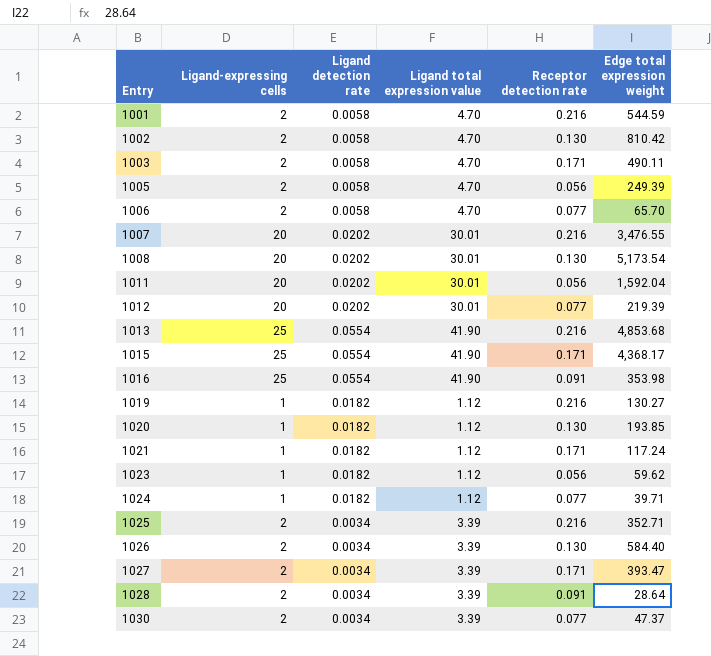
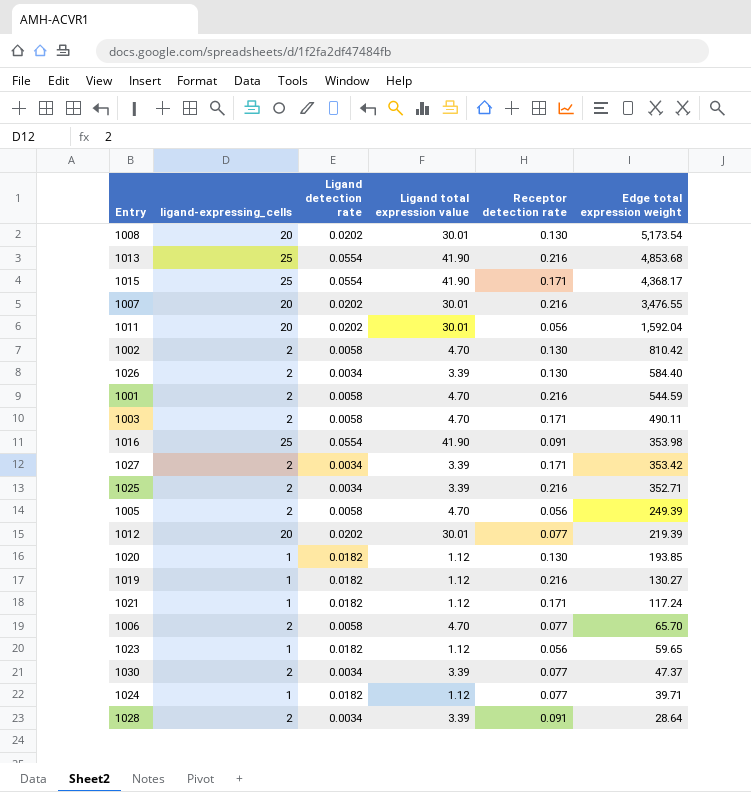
row order: Entry ascending -> Edge total expression weight descending
column name: Ligand-expressing cells -> ligand-expressing_cells
1027 | Edge total expression weight: 393.47 -> 353.42
1023 | Edge total expression weight: 59.62 -> 59.65

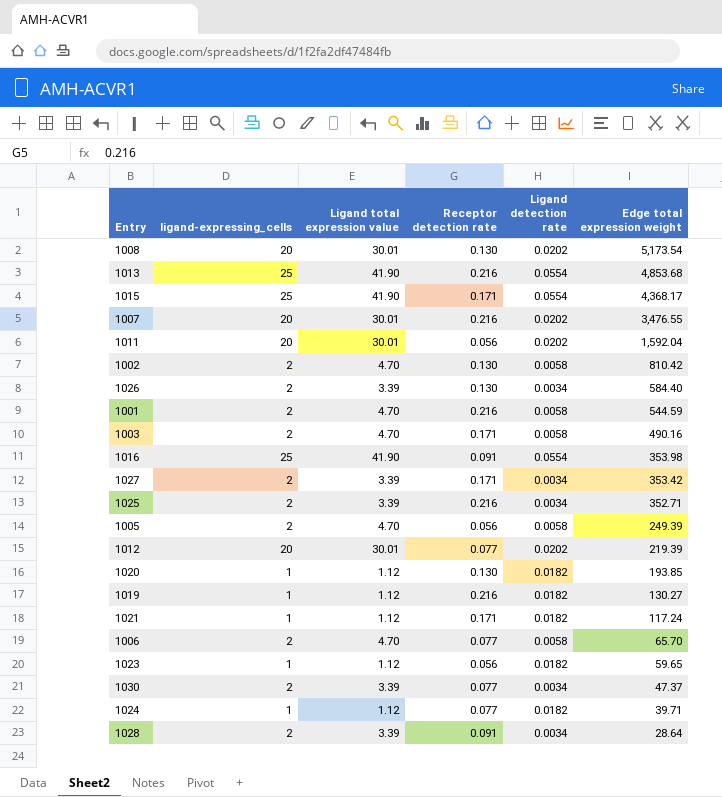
column Ligand detection rate | position: 3 -> 5
1003 | Edge total expression weight: 490.11 -> 490.16

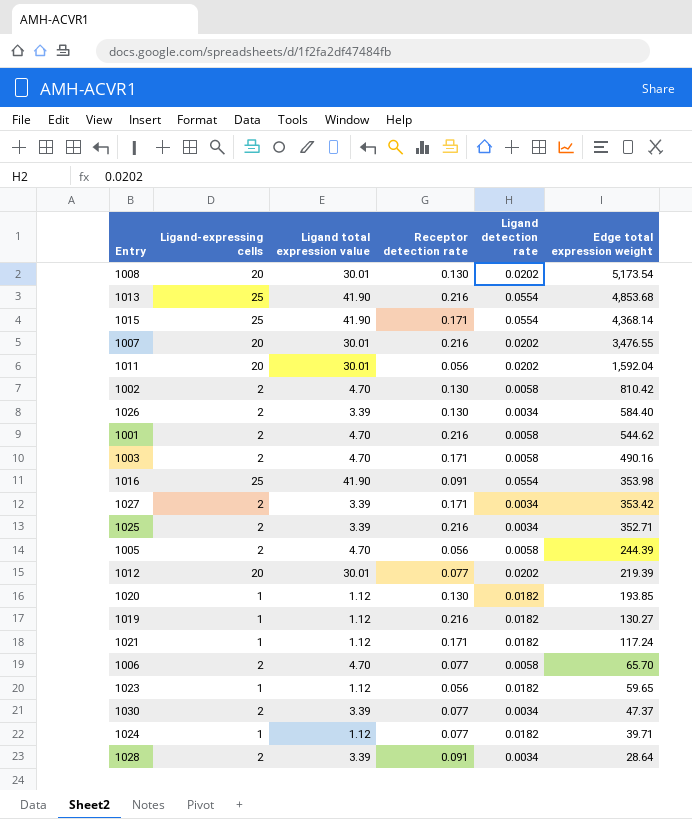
column name: ligand-expressing_cells -> Ligand-expressing cells
1015 | Edge total expression weight: 4,368.17 -> 4,368.14
1001 | Edge total expression weight: 544.59 -> 544.62
1005 | Edge total expression weight: 249.39 -> 244.39

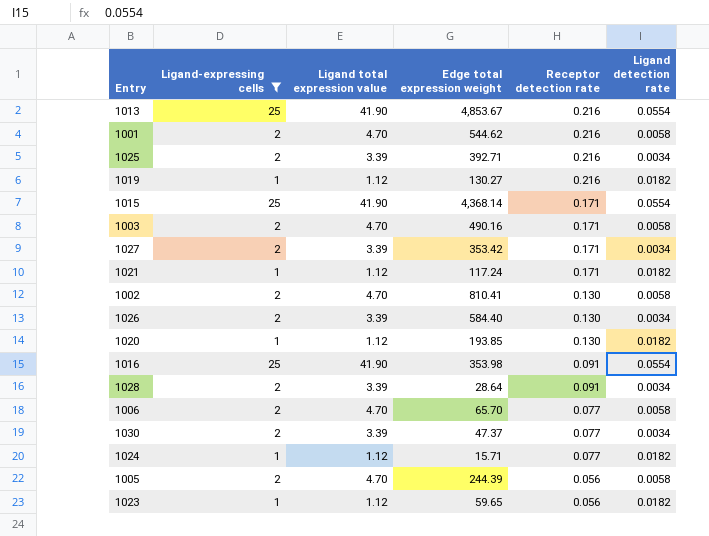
filter: none -> Ligand-expressing cells != 20
row order: Edge total expression weight descending -> Receptor detection rate descending
column Edge total expression weight | position: 6 -> 4
1013 | Edge total expression weight: 4,853.68 -> 4,853.67
1025 | Edge total expression weight: 352.71 -> 392.71
1002 | Edge total expression weight: 810.42 -> 810.41
1024 | Edge total expression weight: 39.71 -> 15.71

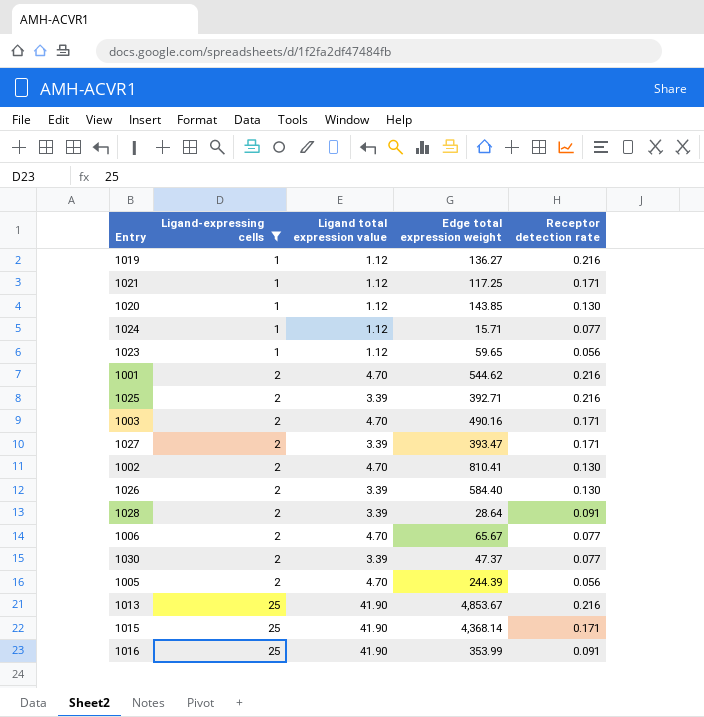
row order: Receptor detection rate descending -> Ligand-expressing cells ascending
column Ligand detection rate | position: 6 -> none
1019 | Edge total expression weight: 130.27 -> 136.27
1021 | Edge total expression weight: 117.24 -> 117.25
1020 | Edge total expression weight: 193.85 -> 143.85
1027 | Edge total expression weight: 353.42 -> 393.47
1006 | Edge total expression weight: 65.70 -> 65.67
1016 | Edge total expression weight: 353.98 -> 353.99

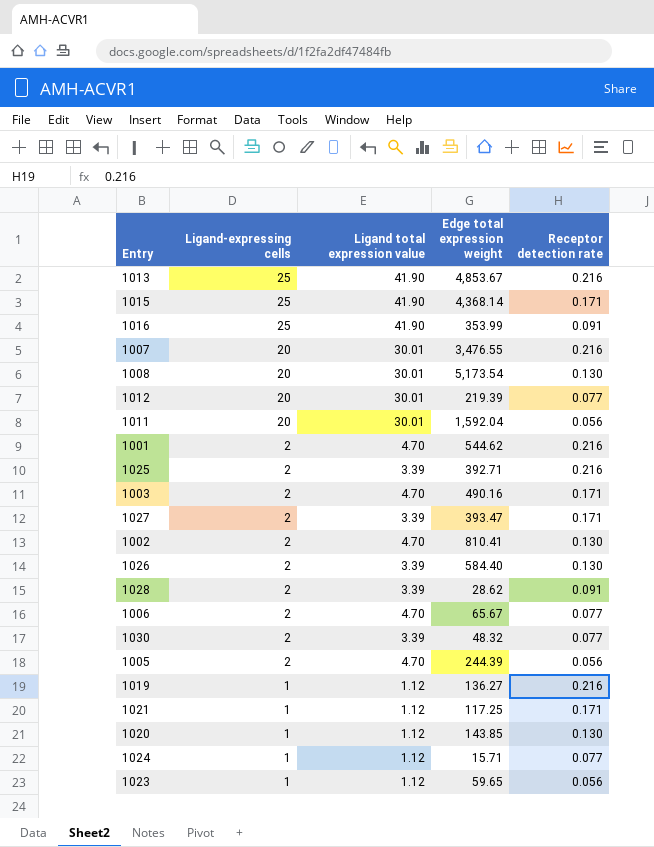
filter: Ligand-expressing cells != 20 -> none
row order: Ligand-expressing cells ascending -> Ligand-expressing cells descending
1028 | Edge total expression weight: 28.64 -> 28.62
1030 | Edge total expression weight: 47.37 -> 48.32

